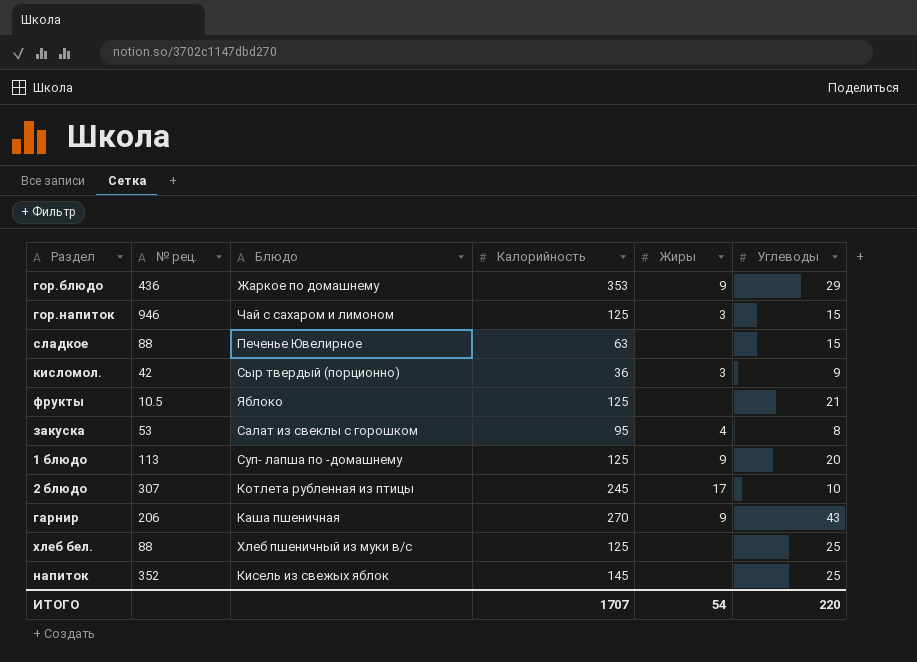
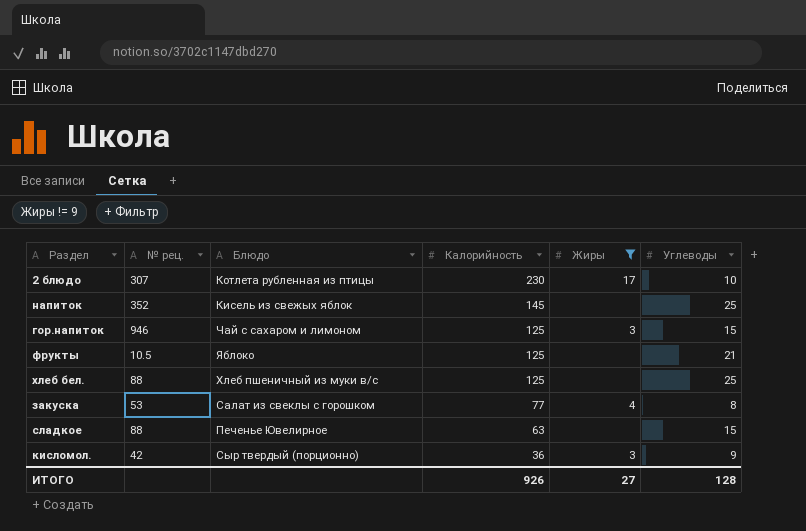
filter: none -> Жиры != 9
row order: none -> Калорийность descending
2 блюдо | Калорийность: 245 -> 230
закуска | Калорийность: 95 -> 77
ИТОГО | Калорийность: 1707 -> 926
ИТОГО | Жиры: 54 -> 27
ИТОГО | Углеводы: 220 -> 128

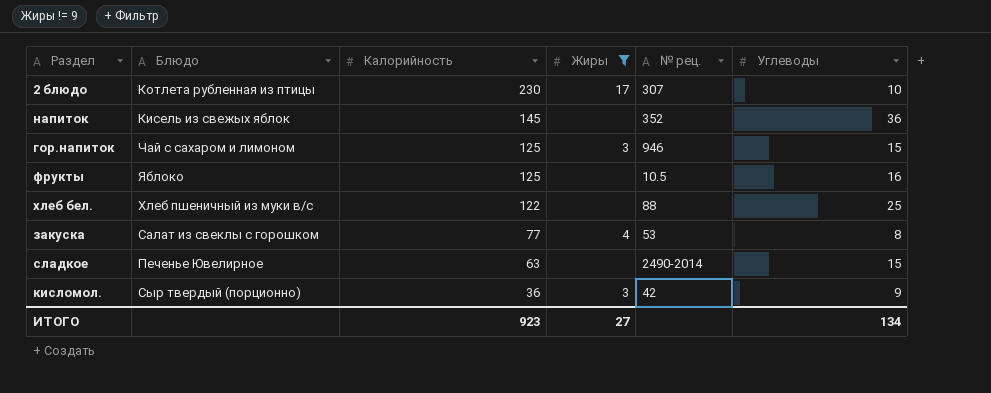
column № рец. | position: 2 -> 5
напиток | Углеводы: 25 -> 36
фрукты | Углеводы: 21 -> 16
хлеб бел. | Калорийность: 125 -> 122
сладкое | № рец.: 88 -> 2490-2014
ИТОГО | Калорийность: 926 -> 923
ИТОГО | Углеводы: 128 -> 134

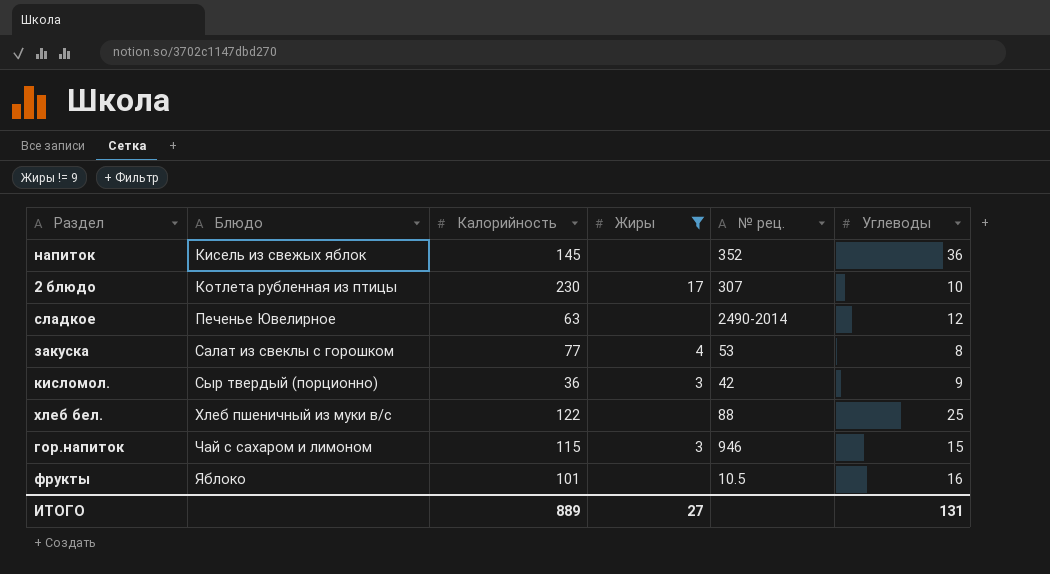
row order: Калорийность descending -> Блюдо ascending
сладкое | Углеводы: 15 -> 12
гор.напиток | Калорийность: 125 -> 115
фрукты | Калорийность: 125 -> 101
ИТОГО | Калорийность: 923 -> 889
ИТОГО | Углеводы: 134 -> 131

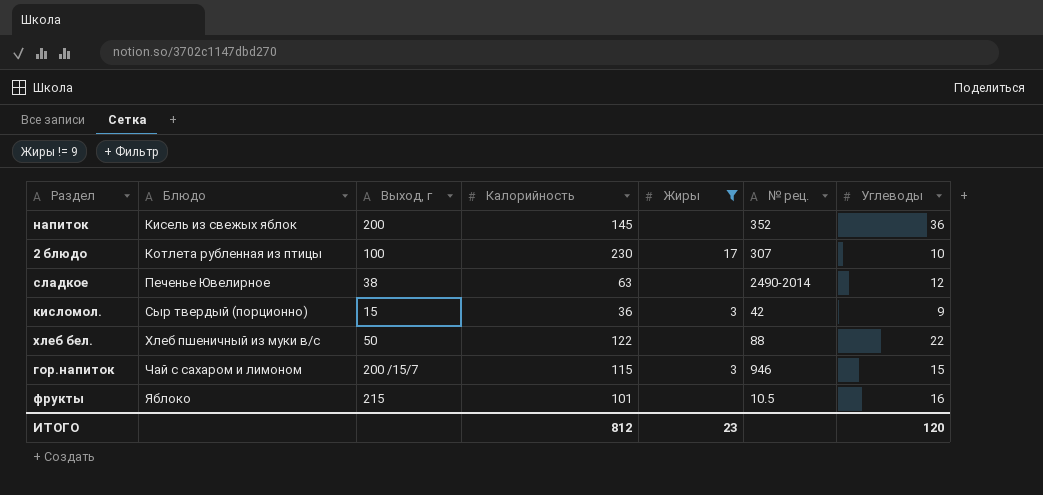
column Выход, г | position: none -> 3
row закуска: Салат из свеклы с горошком | 77 | 4 | 53 | 8 -> none
хлеб бел. | Углеводы: 25 -> 22
ИТОГО | Калорийность: 889 -> 812
ИТОГО | Жиры: 27 -> 23
ИТОГО | Углеводы: 131 -> 120

